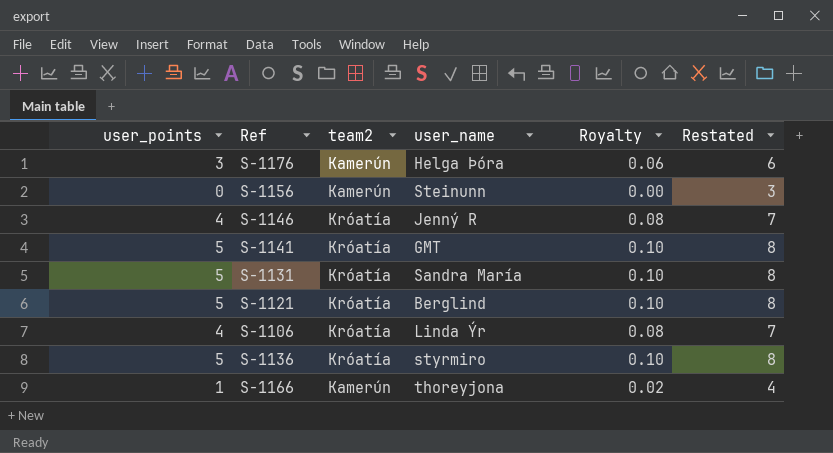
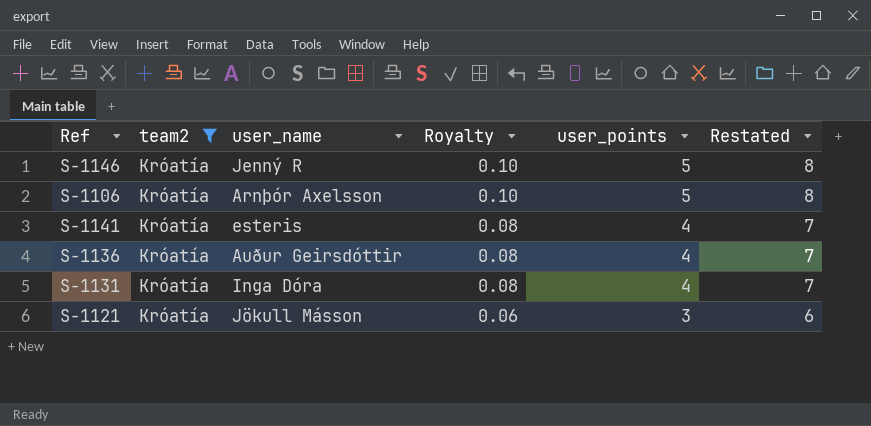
filter: none -> team2 = Króatía
row order: none -> Royalty descending
column user_points | position: 1 -> 5
S-1146 | Royalty: 0.08 -> 0.10
S-1146 | user_points: 4 -> 5
S-1146 | Restated: 7 -> 8
S-1106 | user_name: Linda Ýr -> Arnþór Axelsson
S-1106 | Royalty: 0.08 -> 0.10
S-1106 | user_points: 4 -> 5
S-1106 | Restated: 7 -> 8
S-1141 | user_name: GMT -> esteris
S-1141 | Royalty: 0.10 -> 0.08
S-1141 | user_points: 5 -> 4
S-1141 | Restated: 8 -> 7
S-1136 | user_name: styrmiro -> Auður Geirsdóttir
S-1136 | Royalty: 0.10 -> 0.08
S-1136 | user_points: 5 -> 4
S-1136 | Restated: 8 -> 7
S-1131 | user_name: Sandra María -> Inga Dóra
S-1131 | Royalty: 0.10 -> 0.08
S-1131 | user_points: 5 -> 4
S-1131 | Restated: 8 -> 7
S-1121 | user_name: Berglind -> Jökull Másson
S-1121 | Royalty: 0.10 -> 0.06
S-1121 | user_points: 5 -> 3
S-1121 | Restated: 8 -> 6

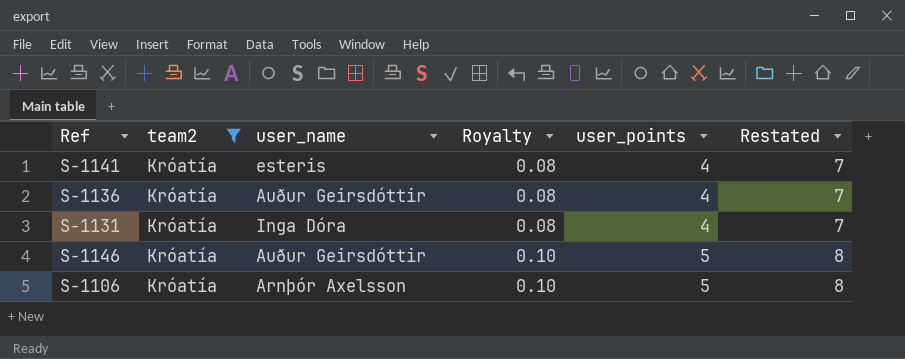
row order: Royalty descending -> Royalty ascending
row S-1121: Króatía | Jökull Másson | 0.06 | 3 | 6 -> none
S-1146 | user_name: Jenný R -> Auður Geirsdóttir

